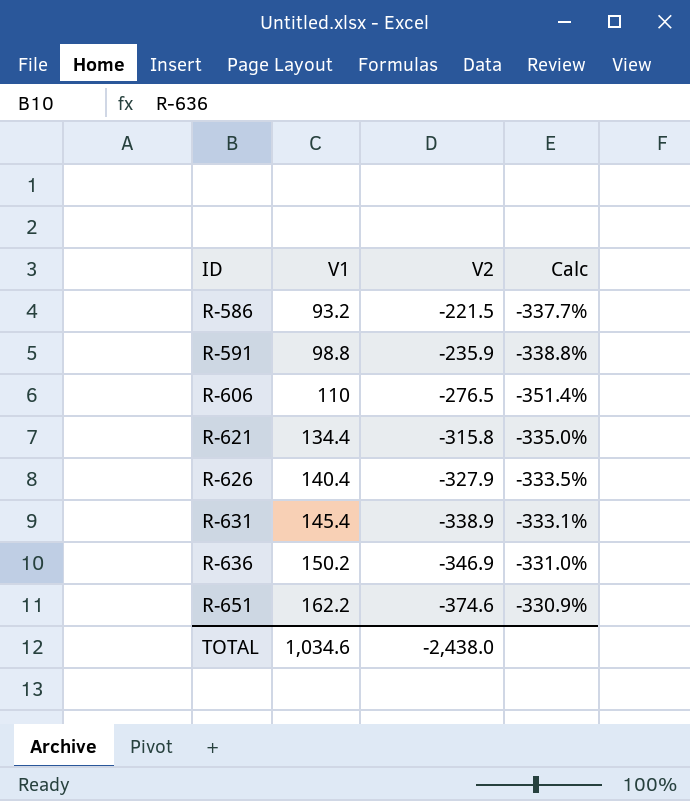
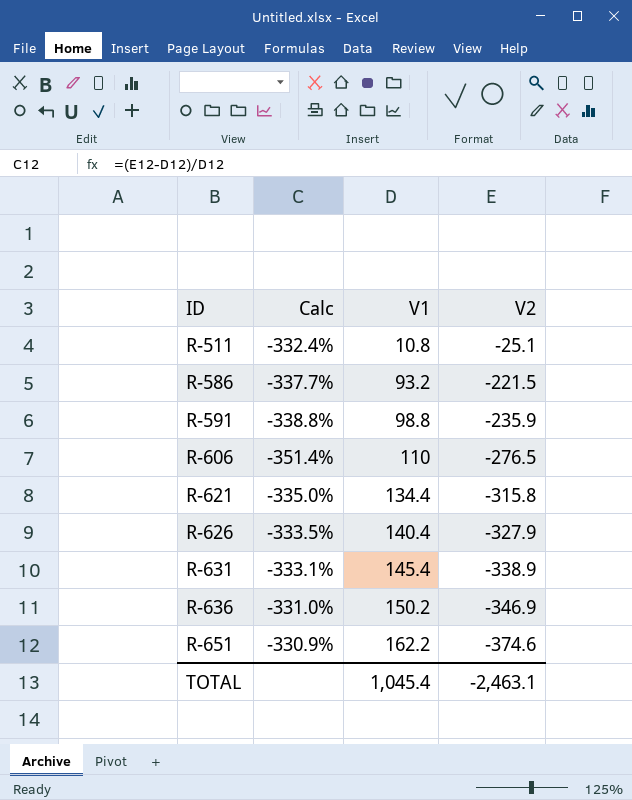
column Calc | position: 4 -> 2
row R-511: none -> -332.4% | 10.8 | -25.1
TOTAL | V1: 1,034.6 -> 1,045.4
TOTAL | V2: -2,438.0 -> -2,463.1

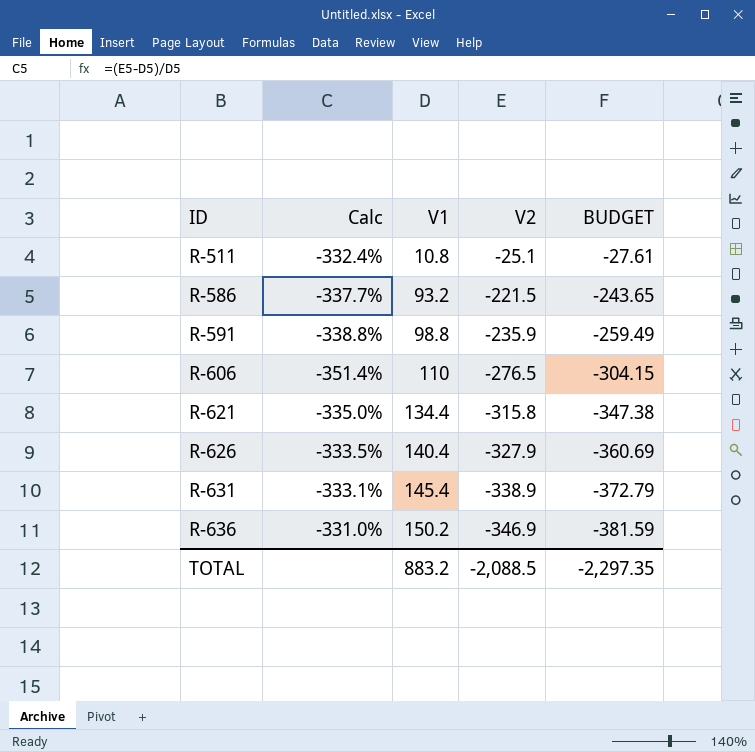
column BUDGET | formula: none -> [V2] * 1.1
row R-651: -330.9% | 162.2 | -374.6 -> none
TOTAL | V1: 1,045.4 -> 883.2
TOTAL | V2: -2,463.1 -> -2,088.5

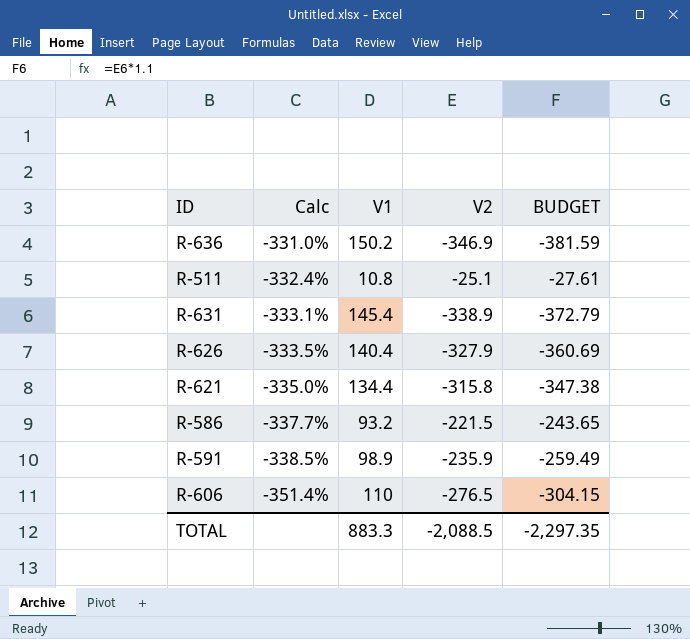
row order: ID ascending -> Calc descending
R-591 | Calc: -338.8% -> -338.5%
R-591 | V1: 98.8 -> 98.9
TOTAL | V1: 883.2 -> 883.3

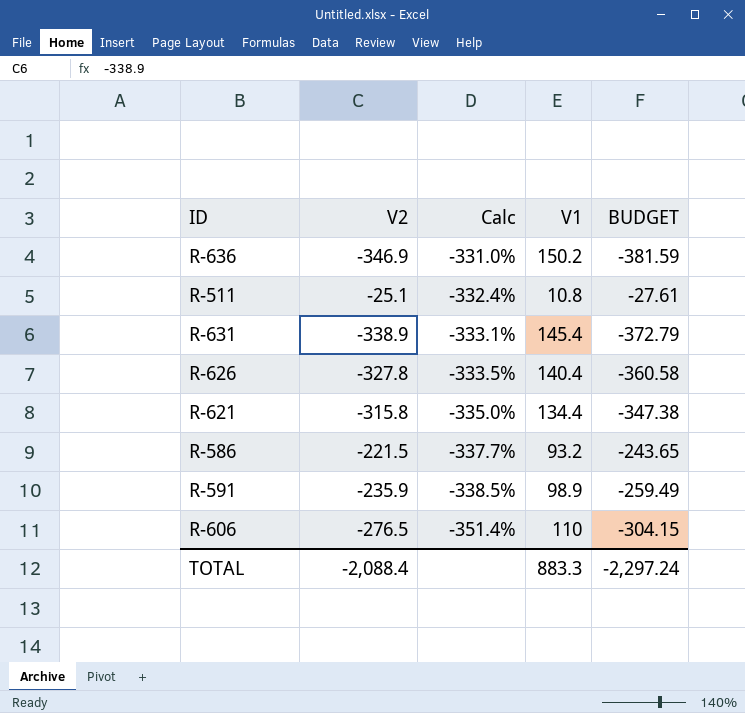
column V2 | position: 4 -> 2
R-626 | V2: -327.9 -> -327.8
R-626 | BUDGET: -360.69 -> -360.58
TOTAL | V2: -2,088.5 -> -2,088.4
TOTAL | BUDGET: -2,297.35 -> -2,297.24

